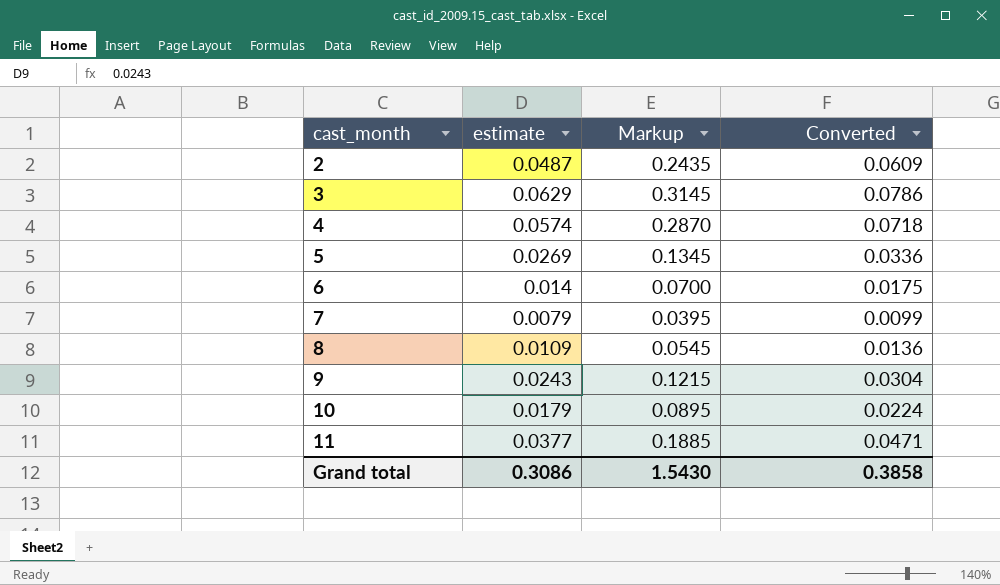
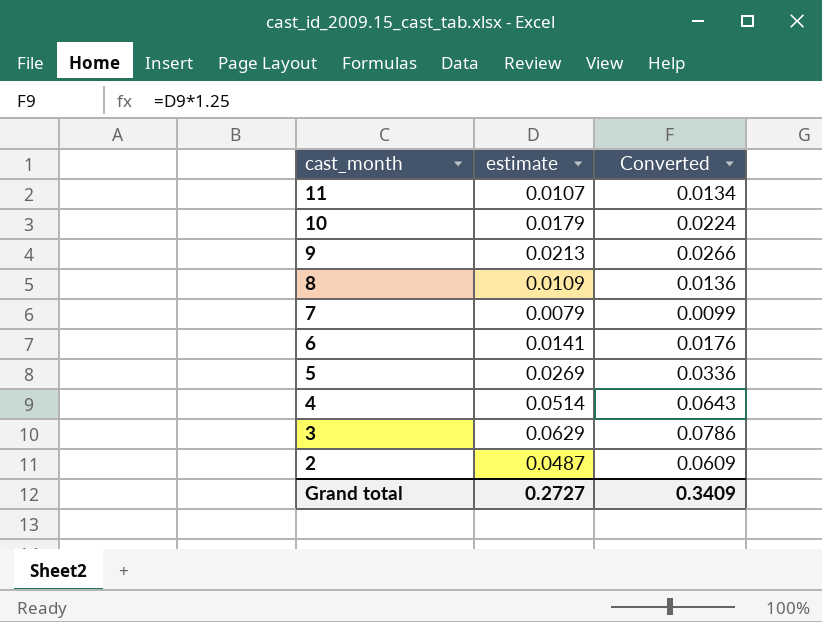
row order: cast_month ascending -> cast_month descending
column Markup | formula: [estimate] * 5 -> none
11 | estimate: 0.0377 -> 0.0107
11 | Converted: 0.0471 -> 0.0134
9 | estimate: 0.0243 -> 0.0213
9 | Converted: 0.0304 -> 0.0266
6 | estimate: 0.014 -> 0.0141
6 | Converted: 0.0175 -> 0.0176
4 | estimate: 0.0574 -> 0.0514
4 | Converted: 0.0718 -> 0.0643
Grand total | estimate: 0.3086 -> 0.2727
Grand total | Converted: 0.3858 -> 0.3409

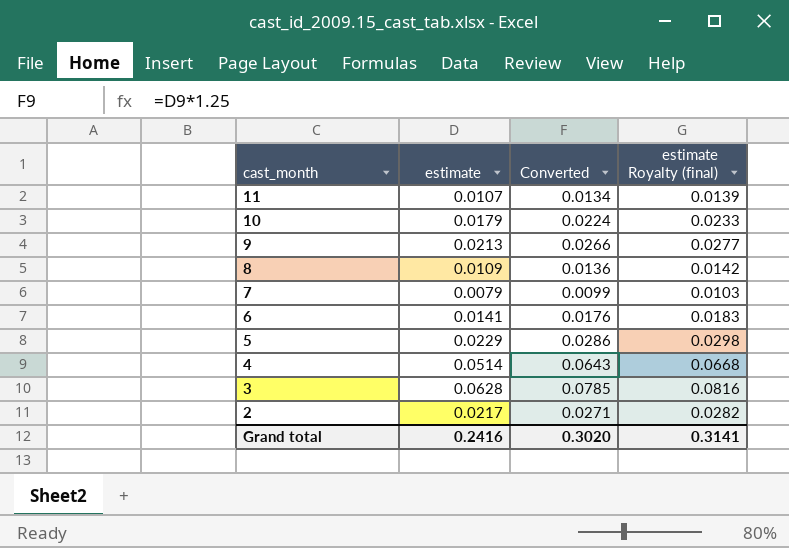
column estimate Royalty (final) | formula: none -> [estimate] * 1.3
5 | estimate: 0.0269 -> 0.0229
5 | Converted: 0.0336 -> 0.0286
3 | estimate: 0.0629 -> 0.0628
3 | Converted: 0.0786 -> 0.0785
2 | estimate: 0.0487 -> 0.0217
2 | Converted: 0.0609 -> 0.0271
Grand total | estimate: 0.2727 -> 0.2416
Grand total | Converted: 0.3409 -> 0.3020

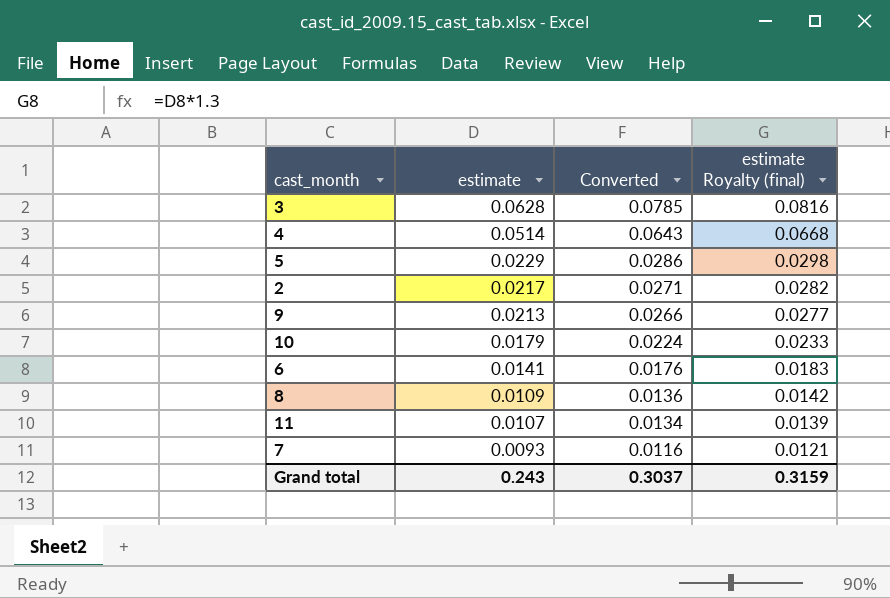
row order: cast_month descending -> estimate descending
7 | estimate: 0.0079 -> 0.0093
7 | Converted: 0.0099 -> 0.0116
7 | estimate Royalty (final): 0.0103 -> 0.0121
Grand total | estimate: 0.2416 -> 0.243
Grand total | Converted: 0.3020 -> 0.3037
Grand total | estimate Royalty (final): 0.3141 -> 0.3159

